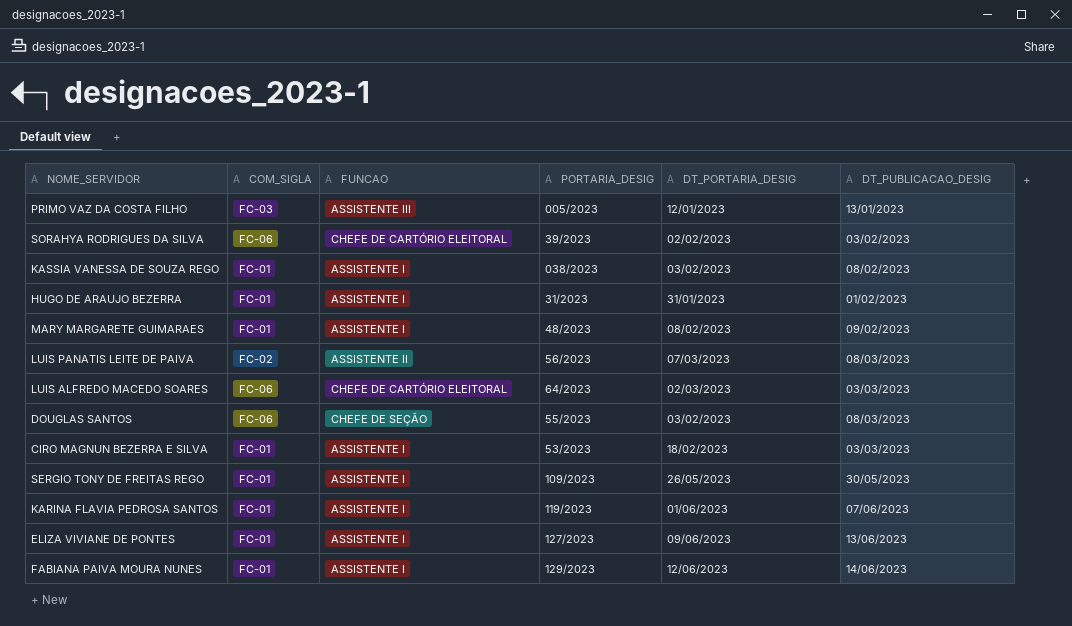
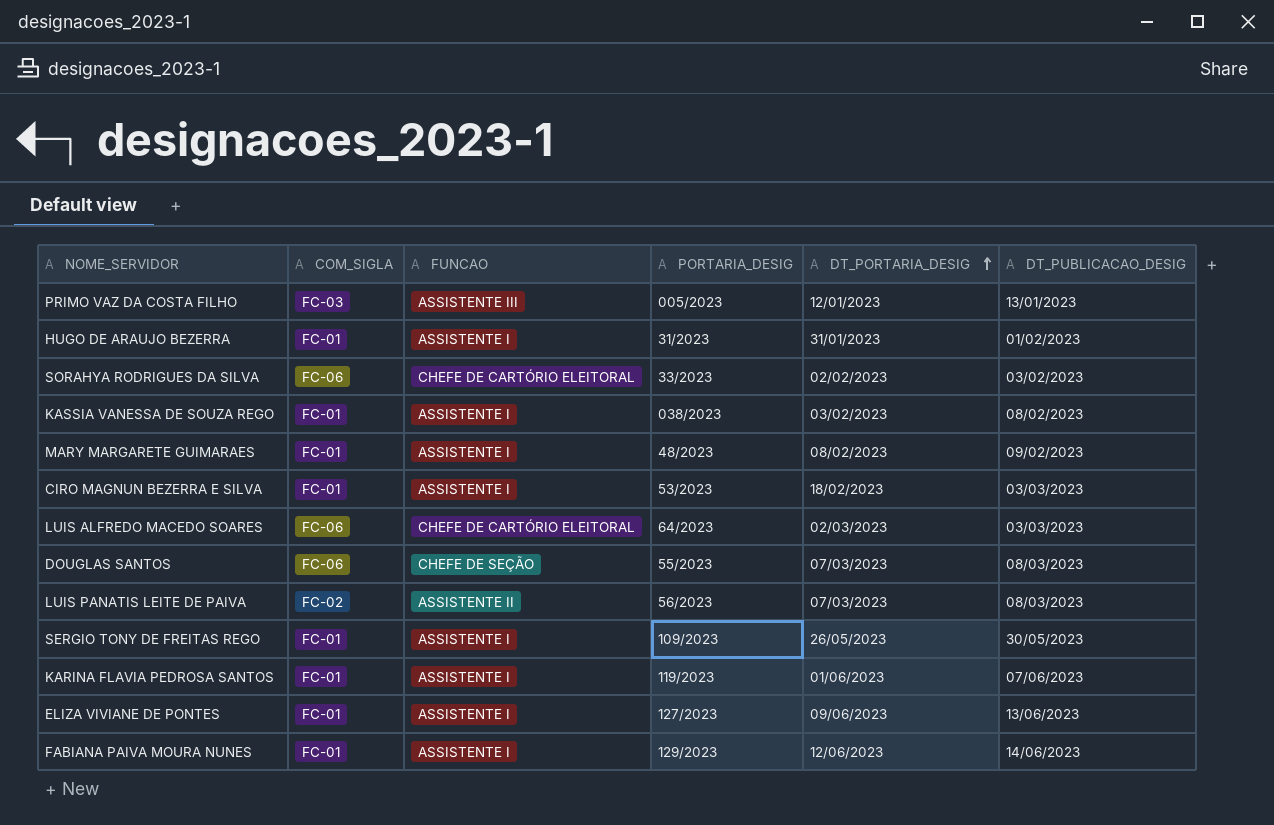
row order: none -> DT_PORTARIA_DESIG ascending
SORAHYA RODRIGUES DA SILVA | PORTARIA_DESIG: 39/2023 -> 33/2023
DOUGLAS SANTOS | DT_PORTARIA_DESIG: 03/02/2023 -> 07/03/2023

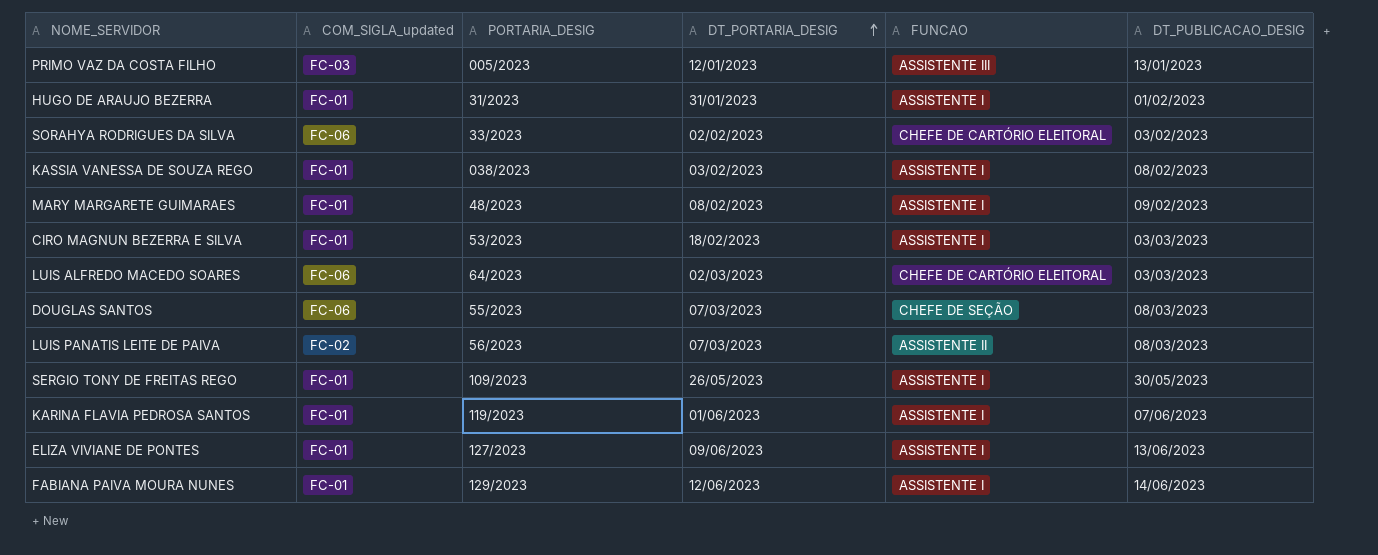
column name: COM_SIGLA -> COM_SIGLA_updated
column FUNCAO | position: 3 -> 5

